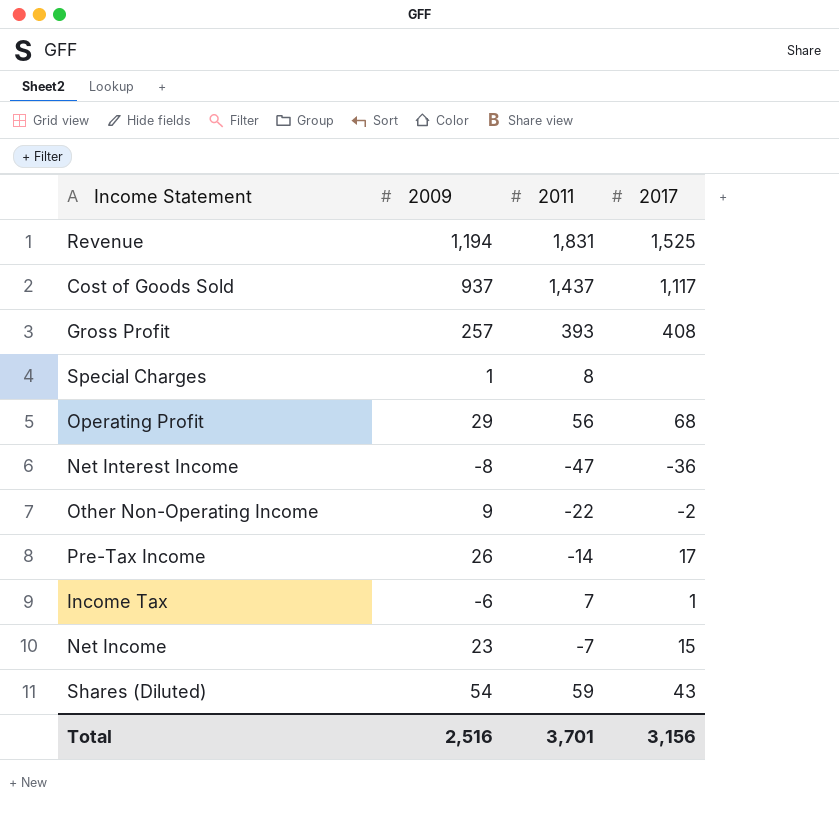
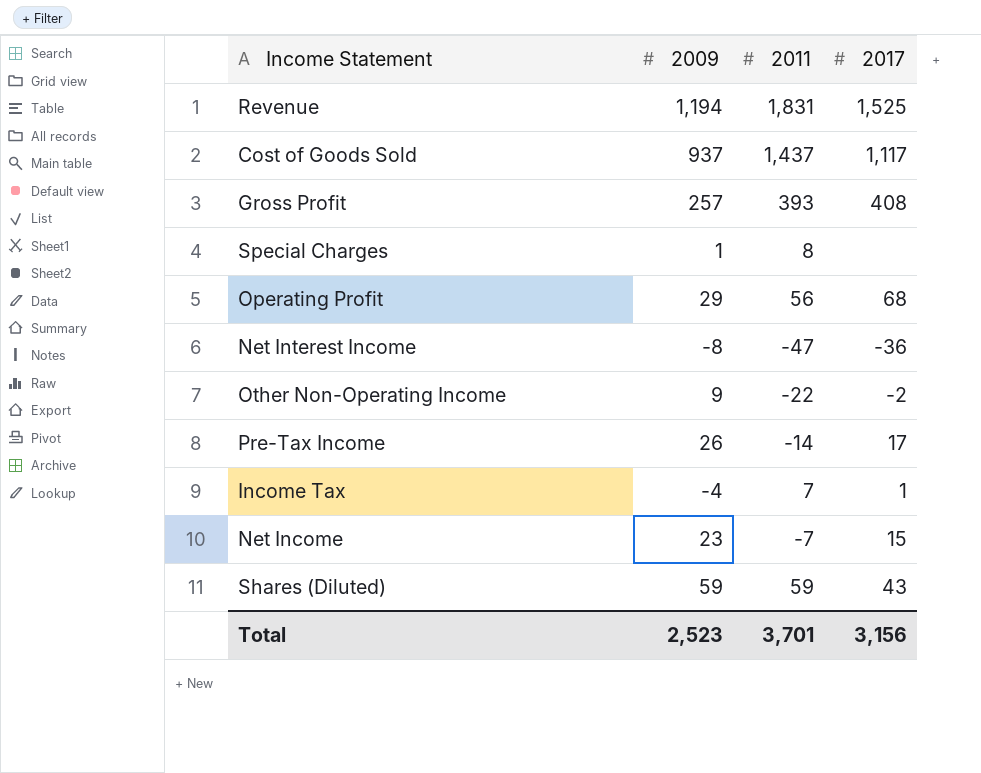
Income Tax | 2009: -6 -> -4
Shares (Diluted) | 2009: 54 -> 59
Total | 2009: 2,516 -> 2,523

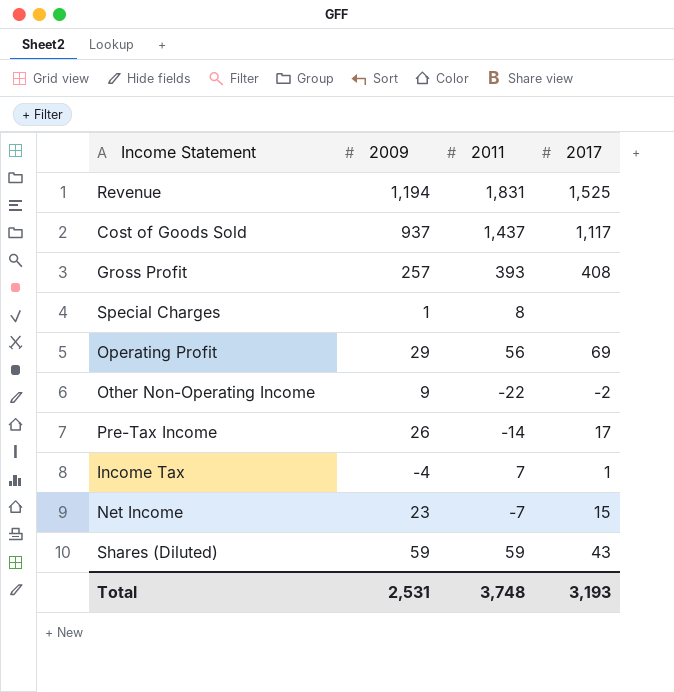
row Net Interest Income: -8 | -47 | -36 -> none
Operating Profit | 2017: 68 -> 69
Total | 2009: 2,523 -> 2,531
Total | 2011: 3,701 -> 3,748
Total | 2017: 3,156 -> 3,193

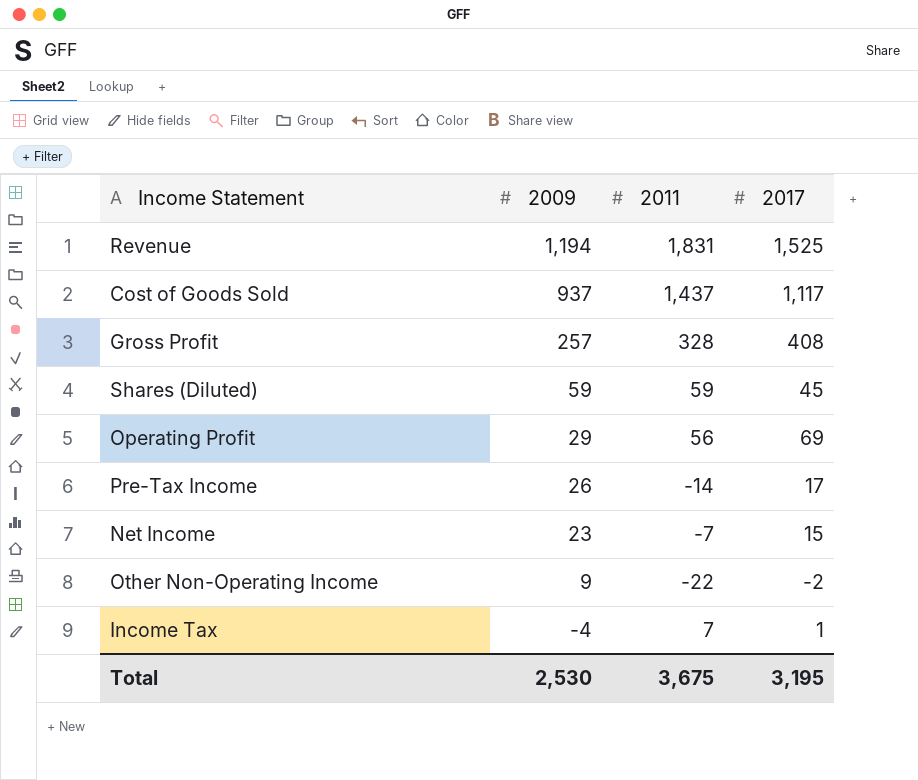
row order: none -> 2009 descending
row Special Charges: 1 | 8 | none -> none
Gross Profit | 2011: 393 -> 328
Shares (Diluted) | 2017: 43 -> 45
Total | 2009: 2,531 -> 2,530
Total | 2011: 3,748 -> 3,675
Total | 2017: 3,193 -> 3,195

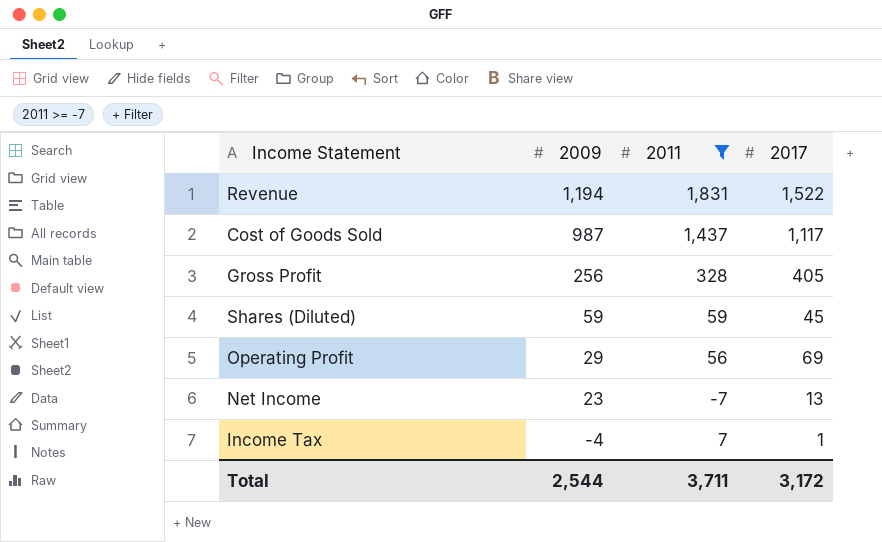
filter: none -> 2011 >= -7
Revenue | 2017: 1,525 -> 1,522
Cost of Goods Sold | 2009: 937 -> 987
Gross Profit | 2009: 257 -> 256
Gross Profit | 2017: 408 -> 405
Net Income | 2017: 15 -> 13
Total | 2009: 2,530 -> 2,544
Total | 2011: 3,675 -> 3,711
Total | 2017: 3,195 -> 3,172

